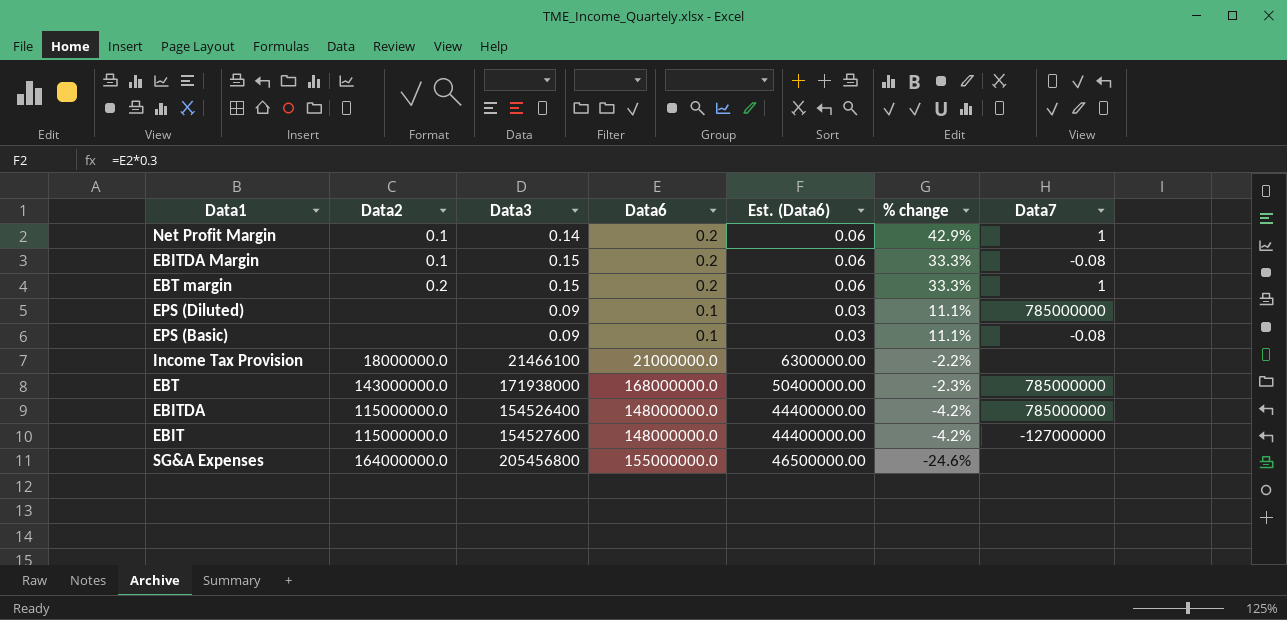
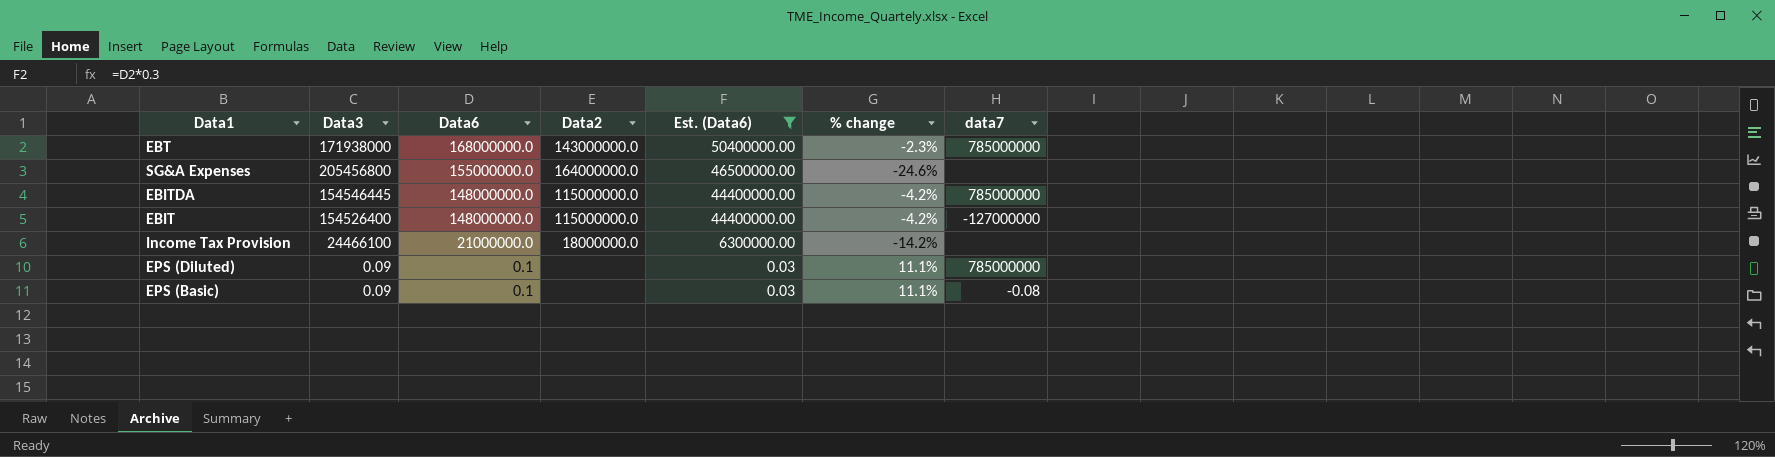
filter: none -> Est. (Data6) != 0.06
row order: % change descending -> Data6 descending
column Data2 | position: 2 -> 4
column name: Data7 -> data7
EBITDA | Data3: 154526400 -> 154546445
EBIT | Data3: 154527600 -> 154526400
Income Tax Provision | Data3: 21466100 -> 24466100
Income Tax Provision | % change: -2.2% -> -14.2%

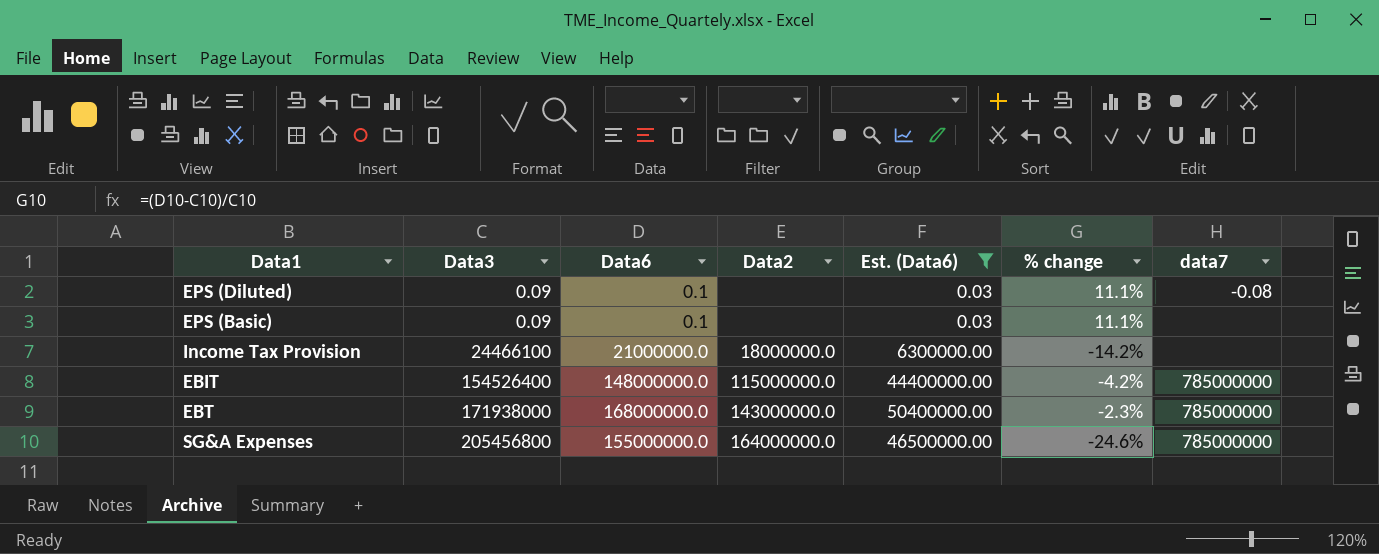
row order: Data6 descending -> Data3 ascending
row EBITDA: 154546445 | 148000000.0 | 115000000.0 | 44400000.00 | -4.2% | 785000000 -> none
EPS (Diluted) | data7: 785000000 -> -0.08
EPS (Basic) | data7: -0.08 -> none
EBIT | data7: -127000000 -> 785000000
SG&A Expenses | data7: none -> 785000000

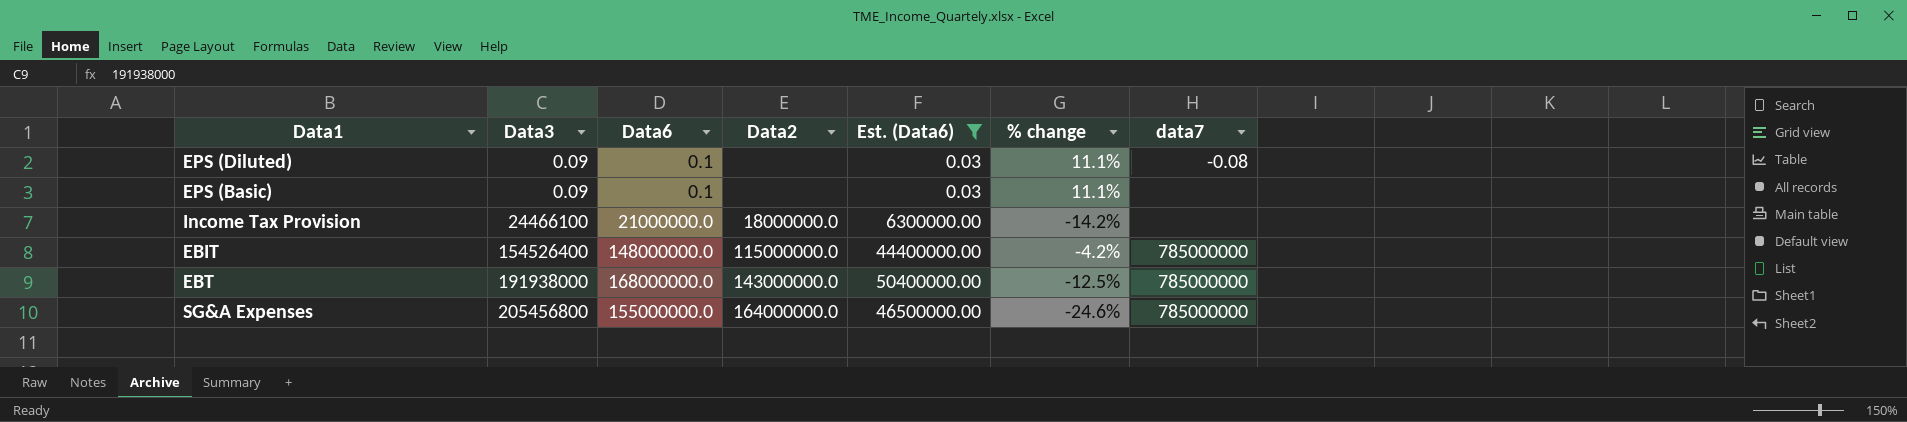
EBT | Data3: 171938000 -> 191938000
EBT | % change: -2.3% -> -12.5%

